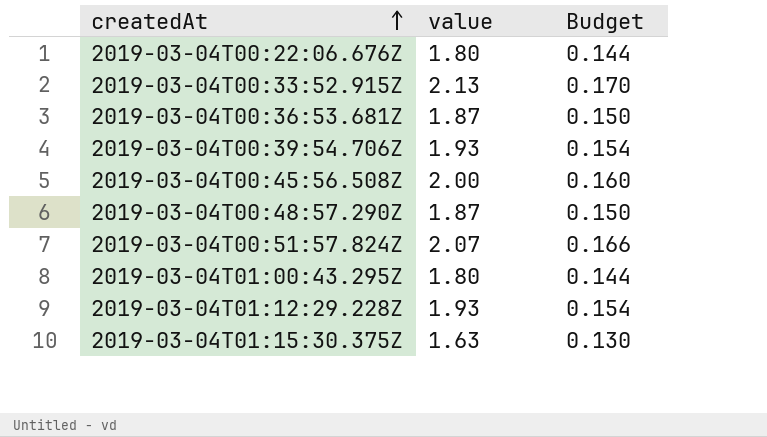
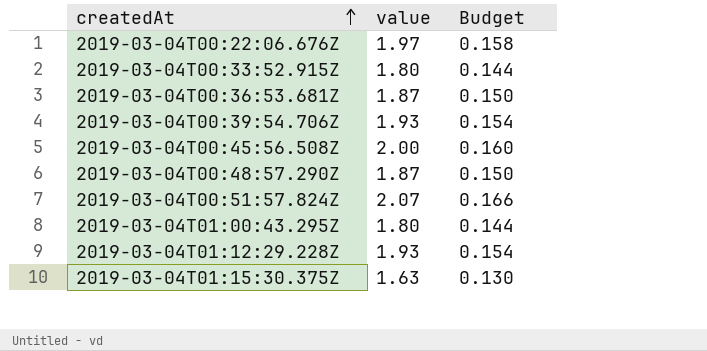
2019-03-04T00:22:06.676Z | value: 1.80 -> 1.97
2019-03-04T00:22:06.676Z | Budget: 0.144 -> 0.158
2019-03-04T00:33:52.915Z | value: 2.13 -> 1.80
2019-03-04T00:33:52.915Z | Budget: 0.170 -> 0.144

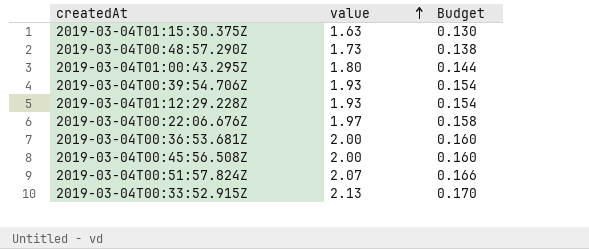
row order: createdAt ascending -> value ascending
2019-03-04T00:48:57.290Z | value: 1.87 -> 1.73
2019-03-04T00:48:57.290Z | Budget: 0.150 -> 0.138
2019-03-04T00:36:53.681Z | value: 1.87 -> 2.00
2019-03-04T00:36:53.681Z | Budget: 0.150 -> 0.160
2019-03-04T00:33:52.915Z | value: 1.80 -> 2.13
2019-03-04T00:33:52.915Z | Budget: 0.144 -> 0.170

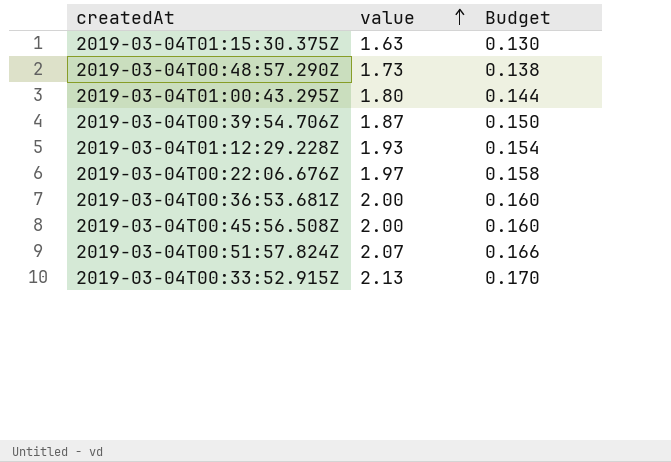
2019-03-04T00:39:54.706Z | value: 1.93 -> 1.87
2019-03-04T00:39:54.706Z | Budget: 0.154 -> 0.150

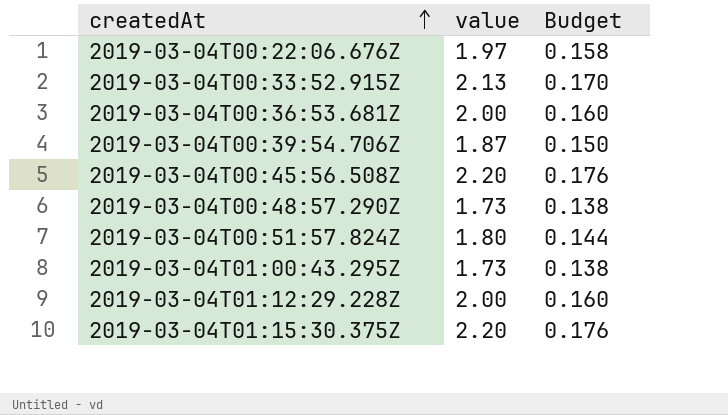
row order: value ascending -> createdAt ascending
2019-03-04T00:45:56.508Z | value: 2.00 -> 2.20
2019-03-04T00:45:56.508Z | Budget: 0.160 -> 0.176
2019-03-04T00:51:57.824Z | value: 2.07 -> 1.80
2019-03-04T00:51:57.824Z | Budget: 0.166 -> 0.144
2019-03-04T01:00:43.295Z | value: 1.80 -> 1.73
2019-03-04T01:00:43.295Z | Budget: 0.144 -> 0.138
2019-03-04T01:12:29.228Z | value: 1.93 -> 2.00
2019-03-04T01:12:29.228Z | Budget: 0.154 -> 0.160
2019-03-04T01:15:30.375Z | value: 1.63 -> 2.20
2019-03-04T01:15:30.375Z | Budget: 0.130 -> 0.176

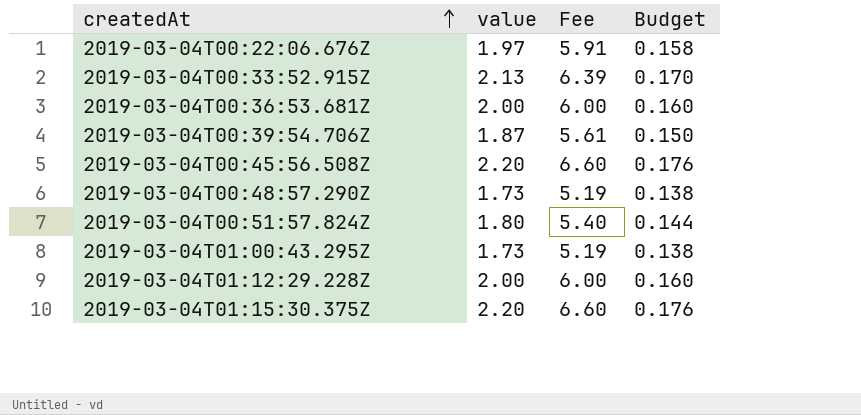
column Fee | formula: none -> [value] * 3

